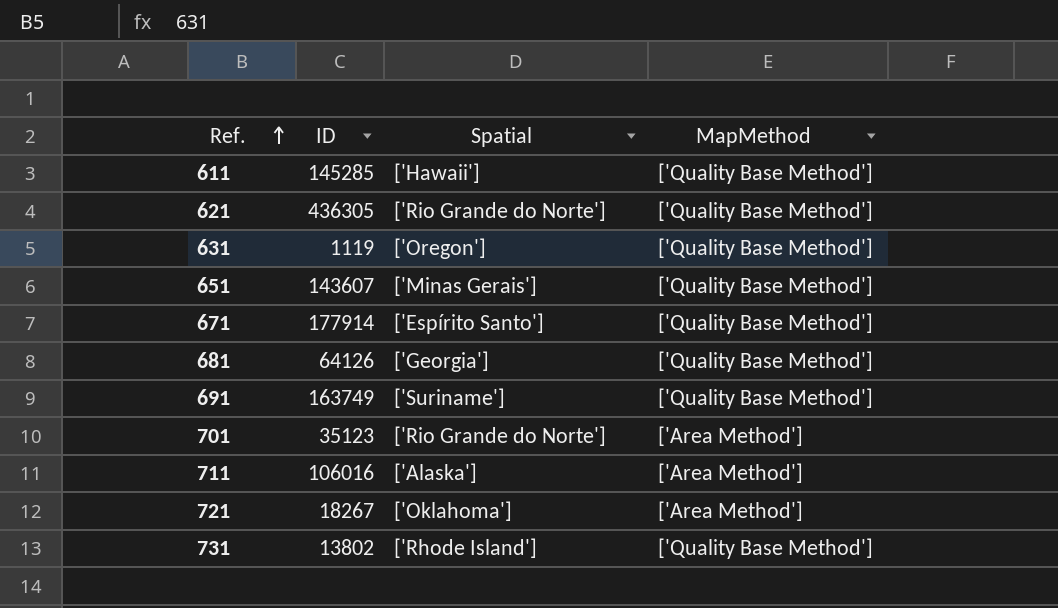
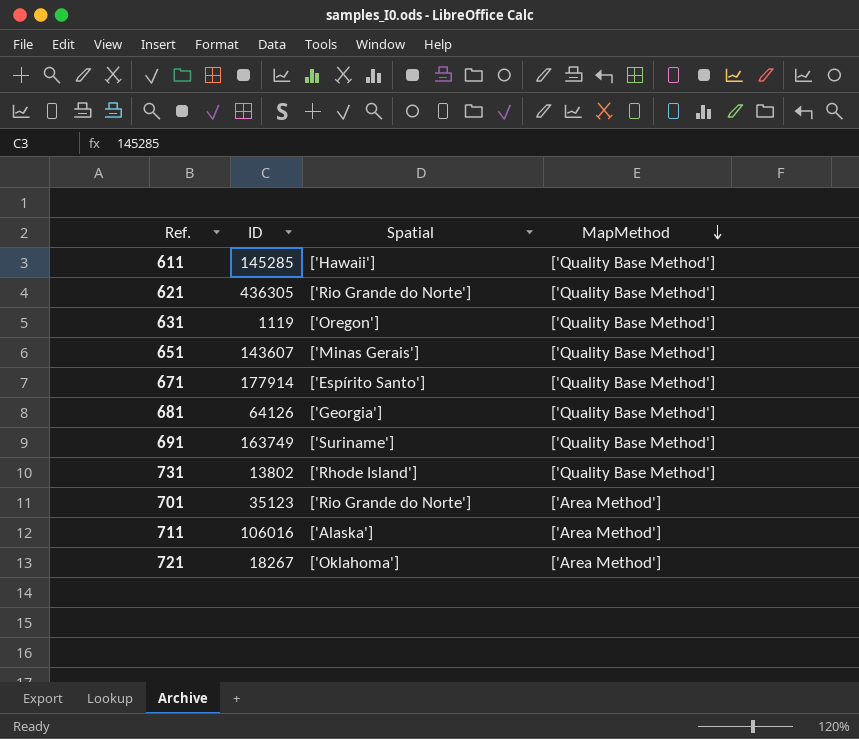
row order: Ref. ascending -> MapMethod descending

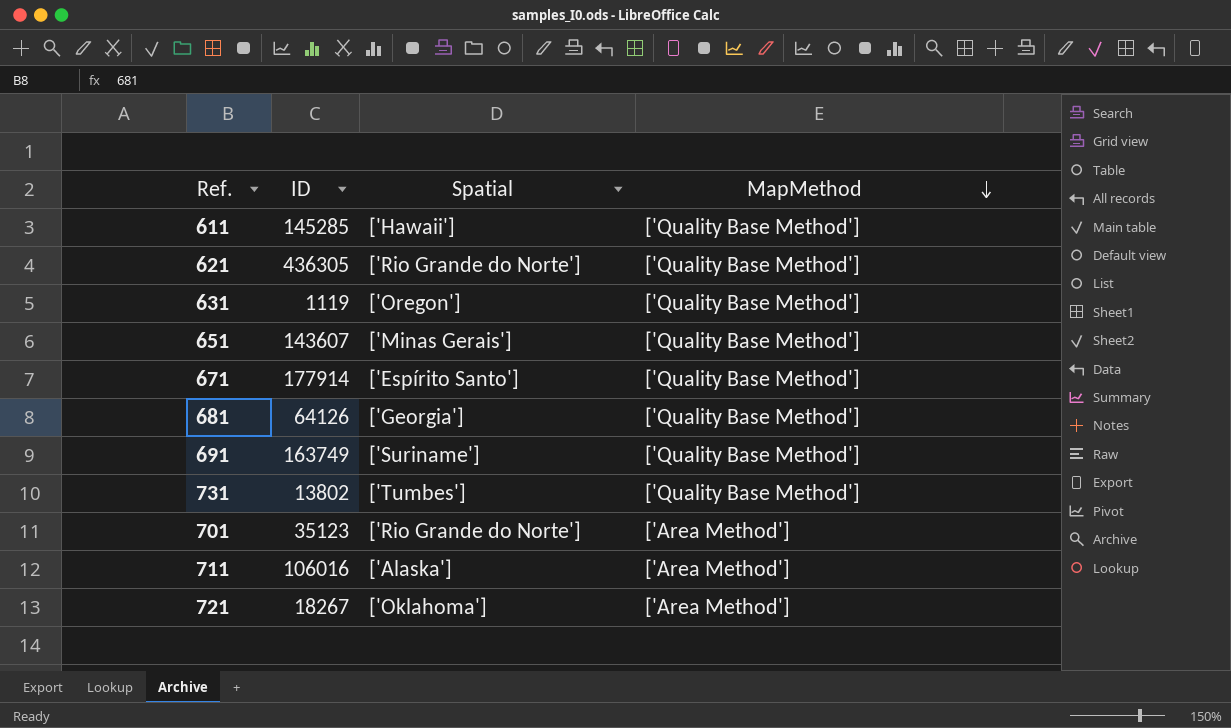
731 | Spatial: ['Rhode Island'] -> ['Tumbes']

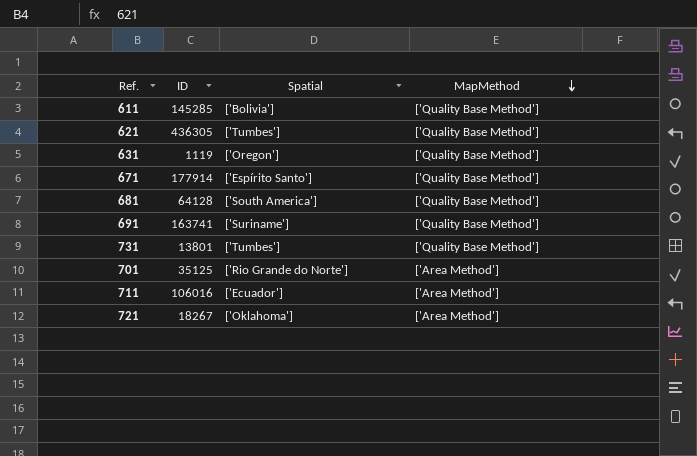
row 651: 143607 | ['Minas Gerais'] | ['Quality Base Method'] -> none
611 | Spatial: ['Hawaii'] -> ['Bolivia']
621 | Spatial: ['Rio Grande do Norte'] -> ['Tumbes']
681 | ID: 64126 -> 64128
681 | Spatial: ['Georgia'] -> ['South America']
691 | ID: 163749 -> 163741
731 | ID: 13802 -> 13801
701 | ID: 35123 -> 35125
711 | Spatial: ['Alaska'] -> ['Ecuador']

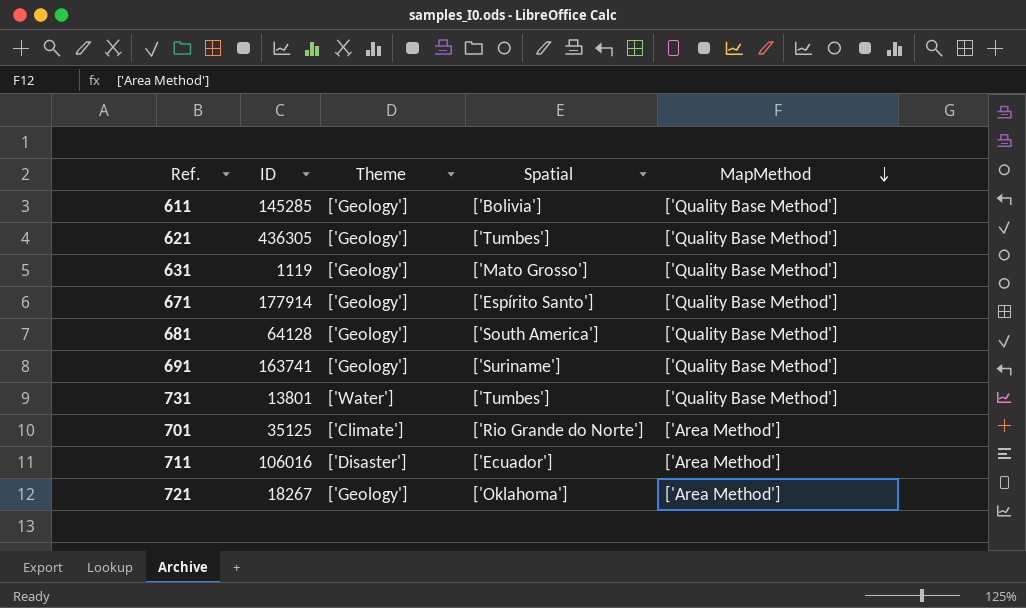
column Theme | position: none -> 3
631 | Spatial: ['Oregon'] -> ['Mato Grosso']

